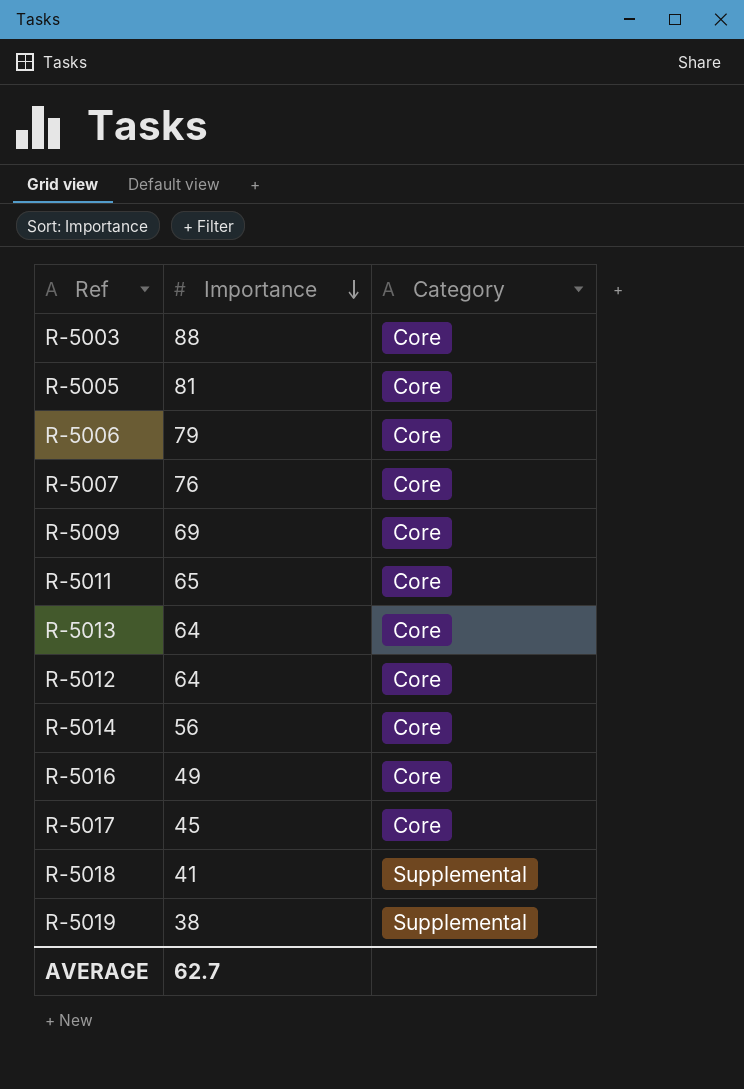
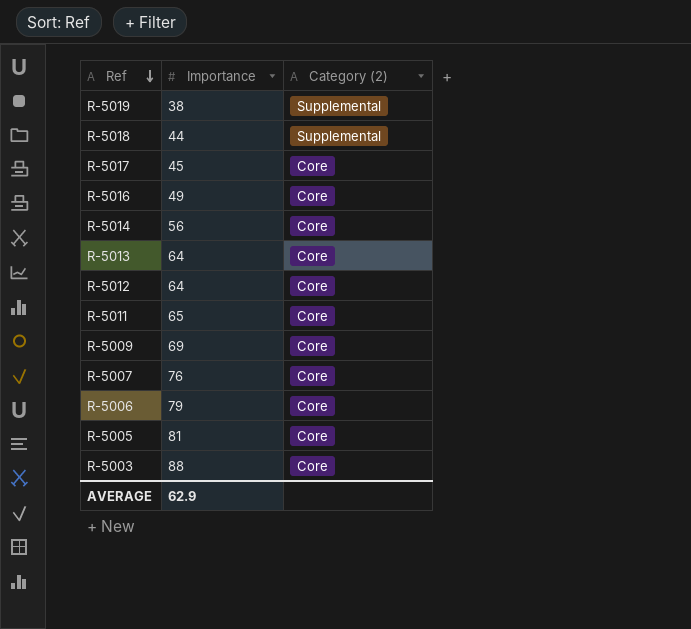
row order: Importance descending -> Ref descending
column name: Category -> Category (2)
R-5018 | Importance: 41 -> 44
AVERAGE | Importance: 62.7 -> 62.9

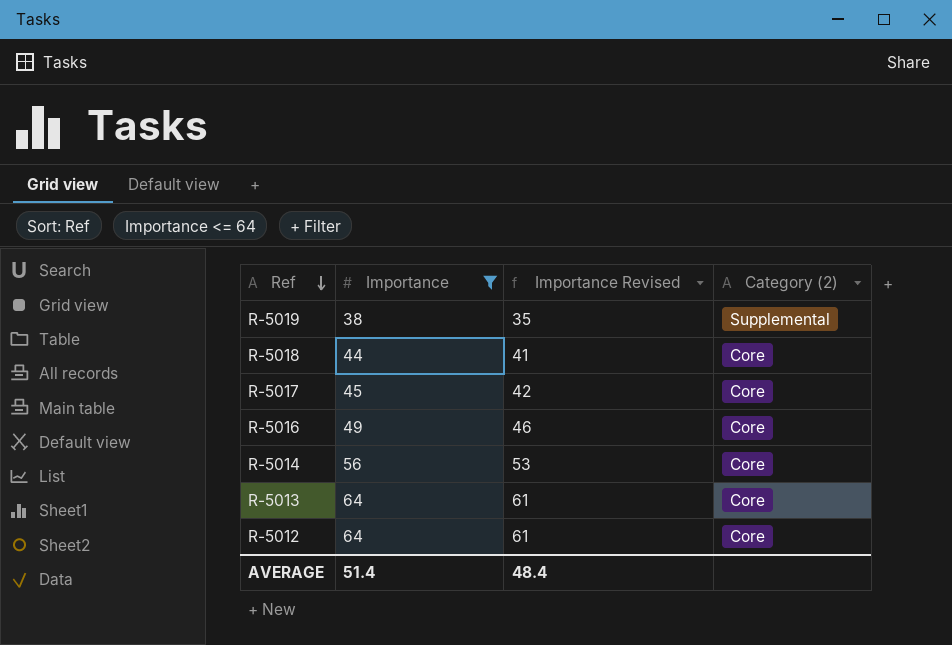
filter: none -> Importance <= 64
column Importance Revised | formula: none -> [Importance] - 3
R-5018 | Category (2): Supplemental -> Core
AVERAGE | Importance: 62.9 -> 51.4

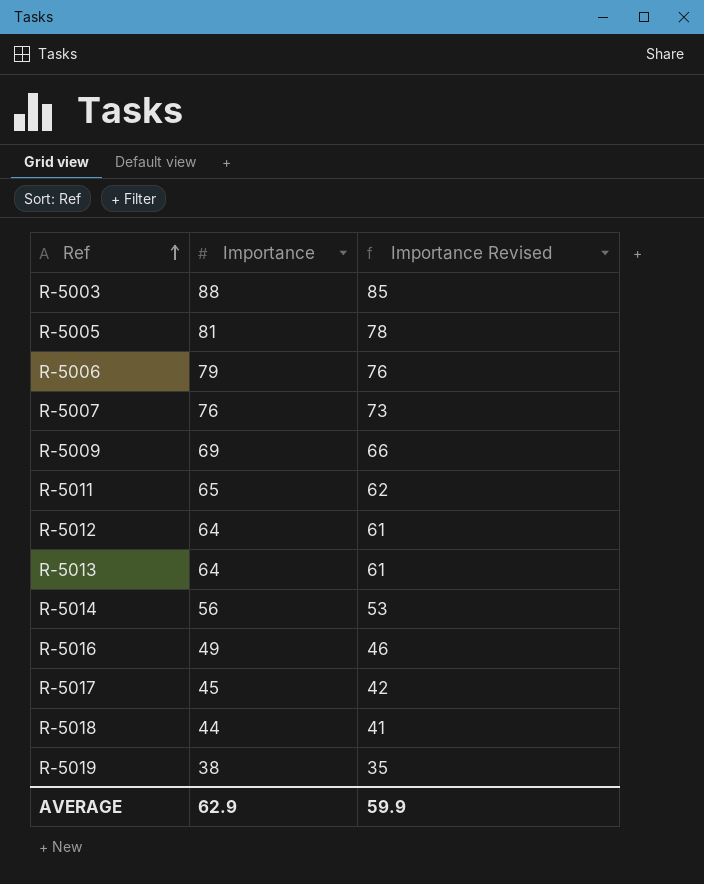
filter: Importance <= 64 -> none
row order: Ref descending -> Ref ascending
column Category (2) | position: 4 -> none
AVERAGE | Importance: 51.4 -> 62.9
AVERAGE | Importance Revised: 48.4 -> 59.9

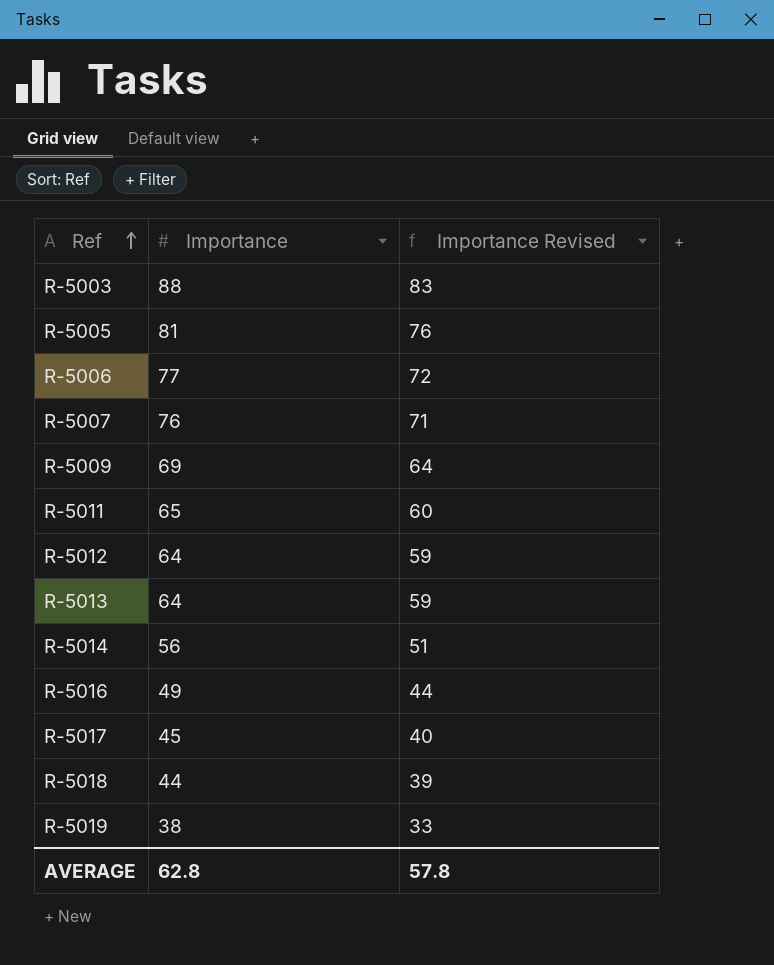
column Importance Revised | formula: [Importance] - 3 -> [Importance] - 5
R-5006 | Importance: 79 -> 77
AVERAGE | Importance: 62.9 -> 62.8
AVERAGE | Importance Revised: 59.9 -> 57.8

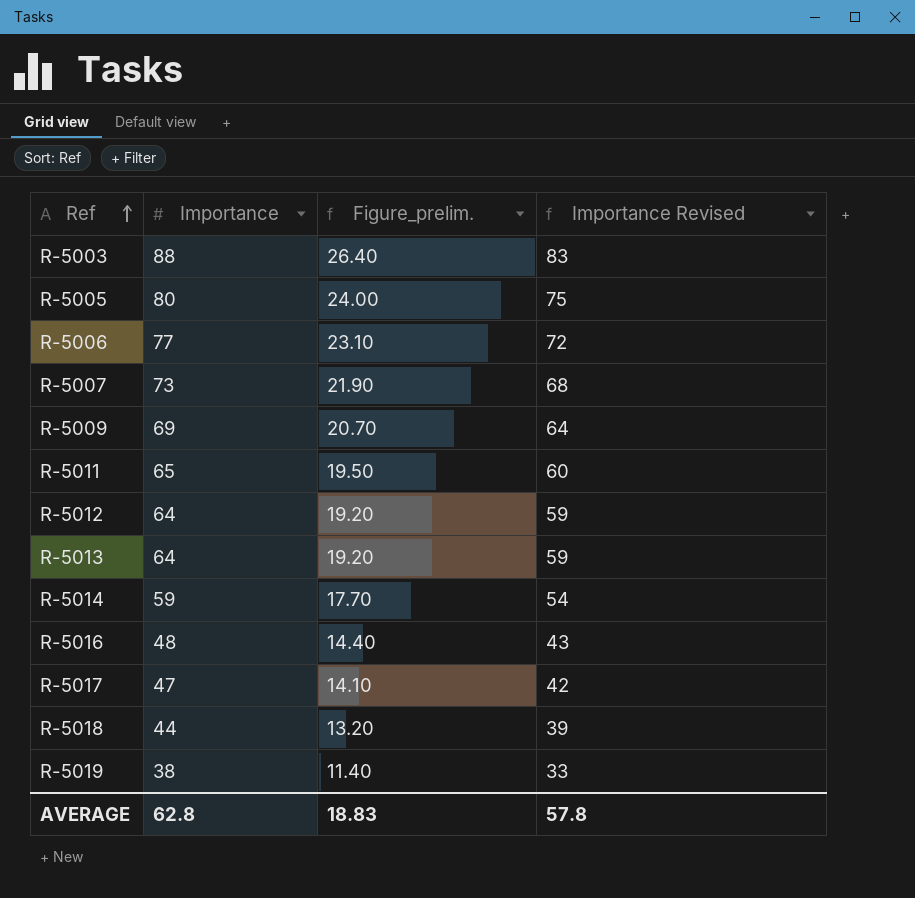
column Figure_prelim. | formula: none -> [Importance] * 0.3
R-5005 | Importance: 81 -> 80
R-5005 | Importance Revised: 76 -> 75
R-5007 | Importance: 76 -> 73
R-5007 | Importance Revised: 71 -> 68
R-5014 | Importance: 56 -> 59
R-5014 | Importance Revised: 51 -> 54
R-5016 | Importance: 49 -> 48
R-5016 | Importance Revised: 44 -> 43
R-5017 | Importance: 45 -> 47
R-5017 | Importance Revised: 40 -> 42

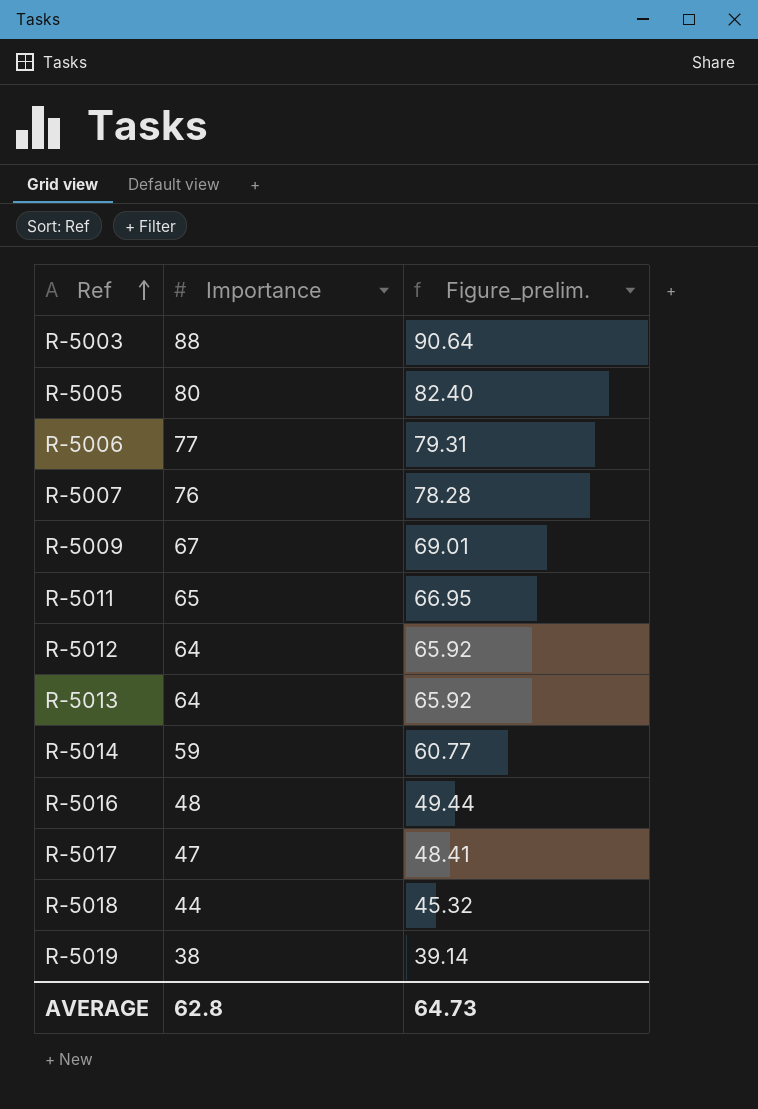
column Importance Revised | formula: [Importance] - 5 -> none
column Figure_prelim. | formula: [Importance] * 0.3 -> [Importance] * 1.03
R-5007 | Importance: 73 -> 76
R-5009 | Importance: 69 -> 67
AVERAGE | Figure_prelim.: 18.83 -> 64.73

